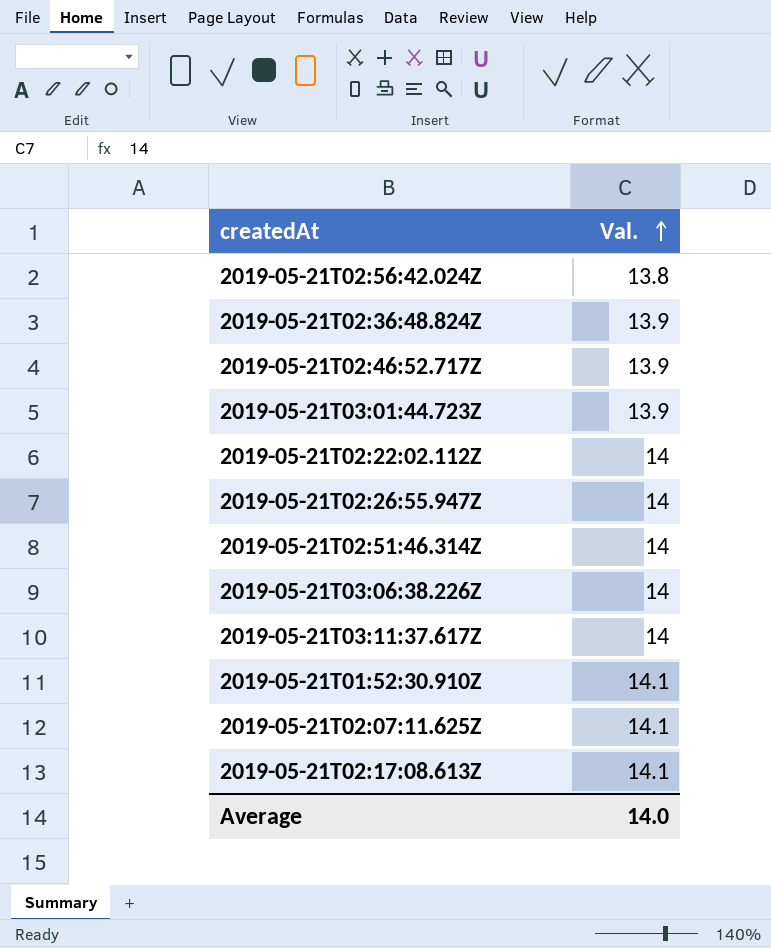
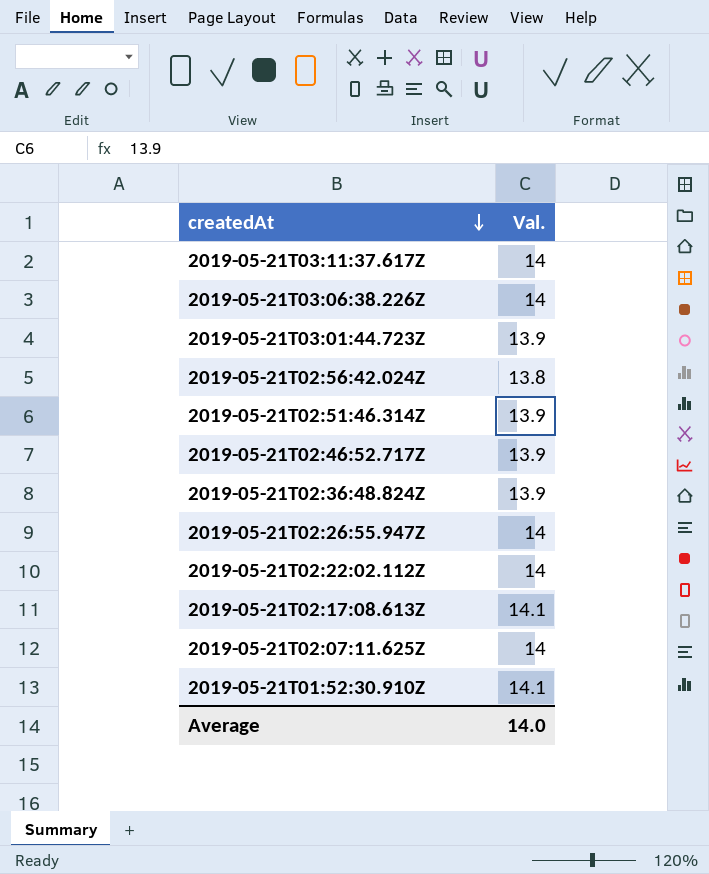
row order: Val. ascending -> createdAt descending
2019-05-21T02:51:46.314Z | Val.: 14 -> 13.9
2019-05-21T02:07:11.625Z | Val.: 14.1 -> 14

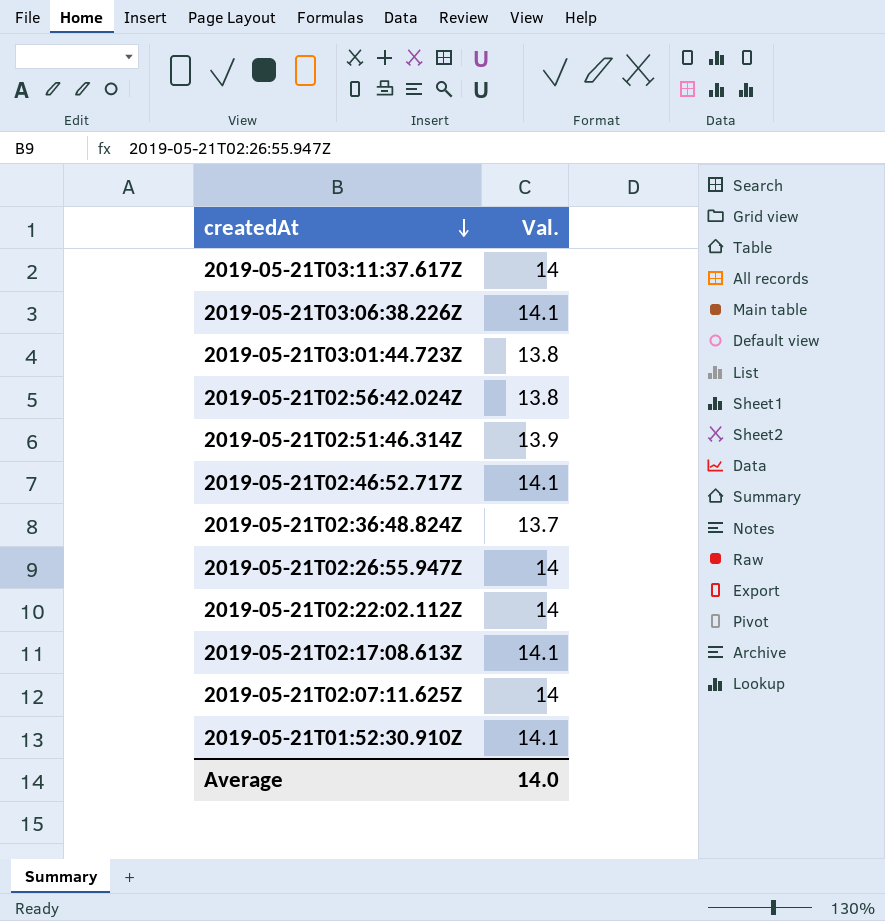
2019-05-21T03:06:38.226Z | Val.: 14 -> 14.1
2019-05-21T03:01:44.723Z | Val.: 13.9 -> 13.8
2019-05-21T02:46:52.717Z | Val.: 13.9 -> 14.1
2019-05-21T02:36:48.824Z | Val.: 13.9 -> 13.7

